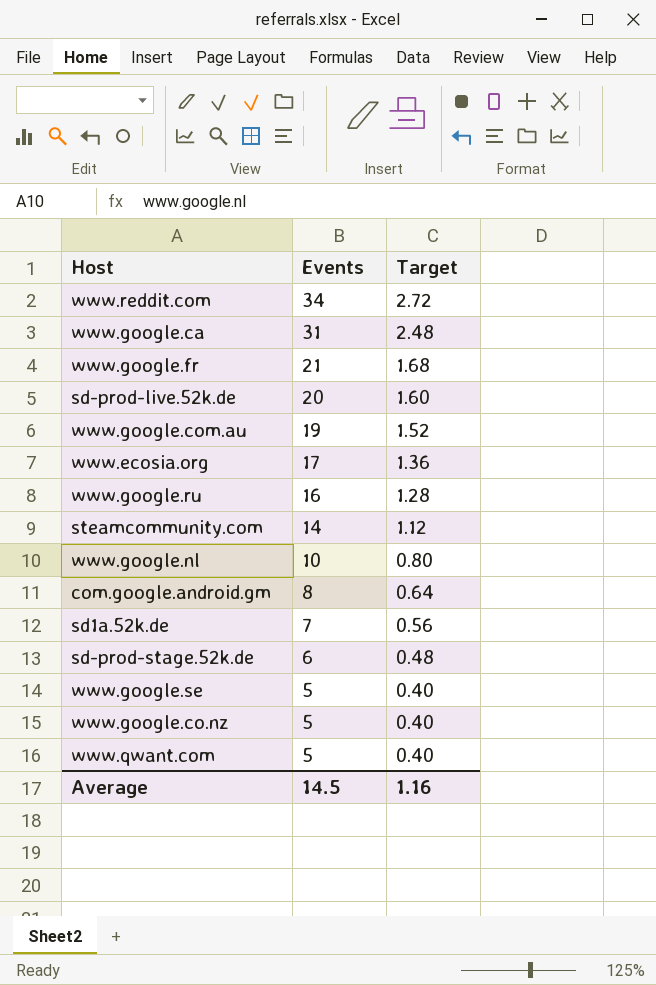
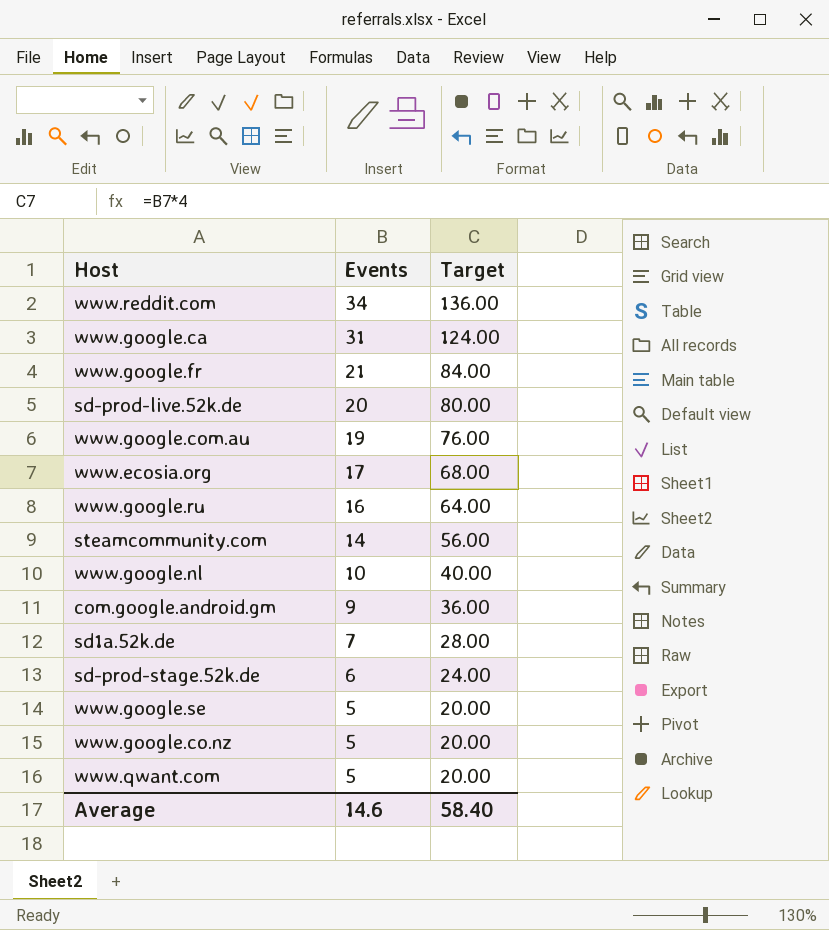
column Target | formula: [Events] * 0.08 -> [Events] * 4
com.google.android.gm | Events: 8 -> 9
Average | Events: 14.5 -> 14.6
Average | Target: 1.16 -> 58.40

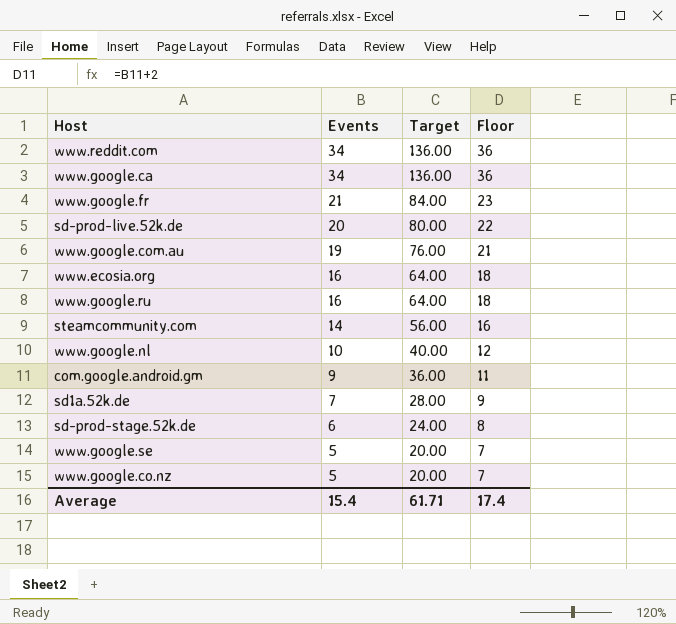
column Floor | formula: none -> [Events] + 2
row www.qwant.com: 5 | 20.00 -> none
www.google.ca | Events: 31 -> 34
www.google.ca | Target: 124.00 -> 136.00
www.ecosia.org | Events: 17 -> 16
www.ecosia.org | Target: 68.00 -> 64.00
Average | Events: 14.6 -> 15.4
Average | Target: 58.40 -> 61.71

